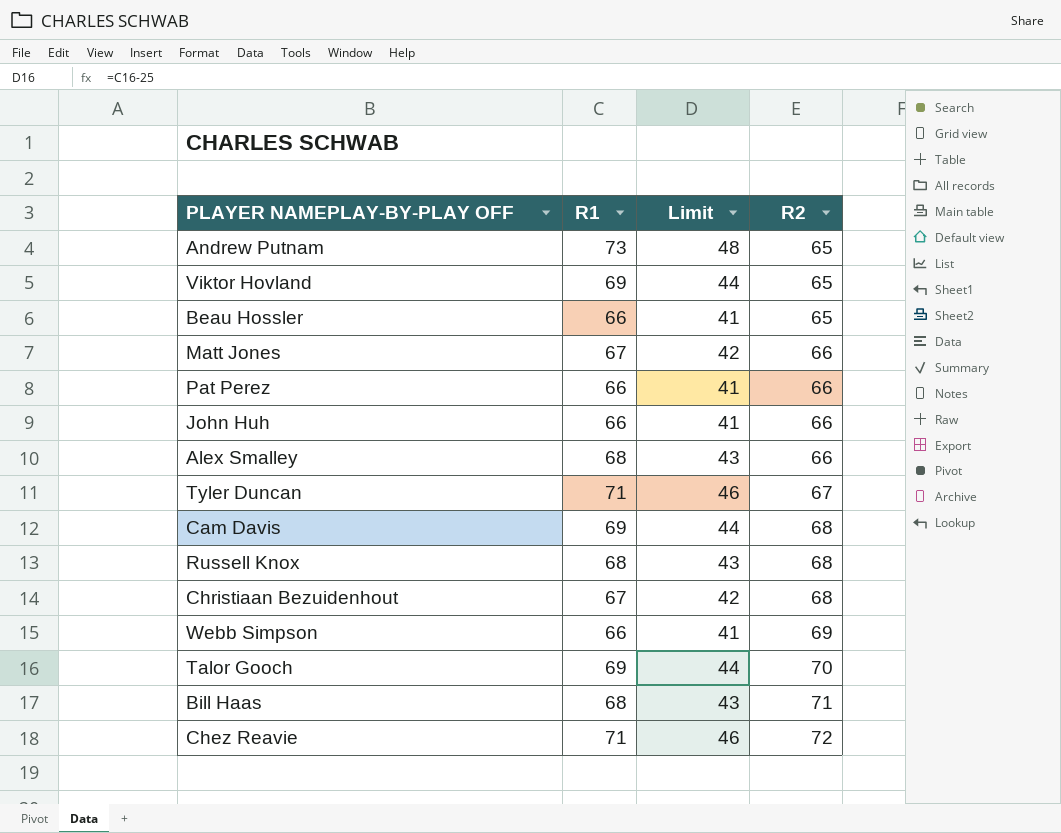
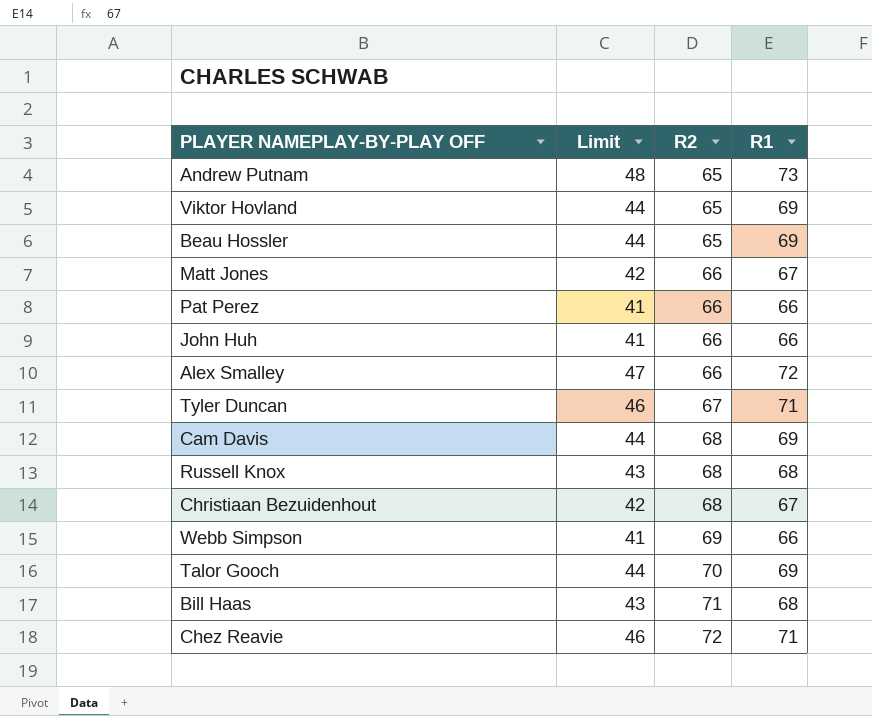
column R1 | position: 2 -> 4
Beau Hossler | Limit: 41 -> 44
Beau Hossler | R1: 66 -> 69
Alex Smalley | Limit: 43 -> 47
Alex Smalley | R1: 68 -> 72

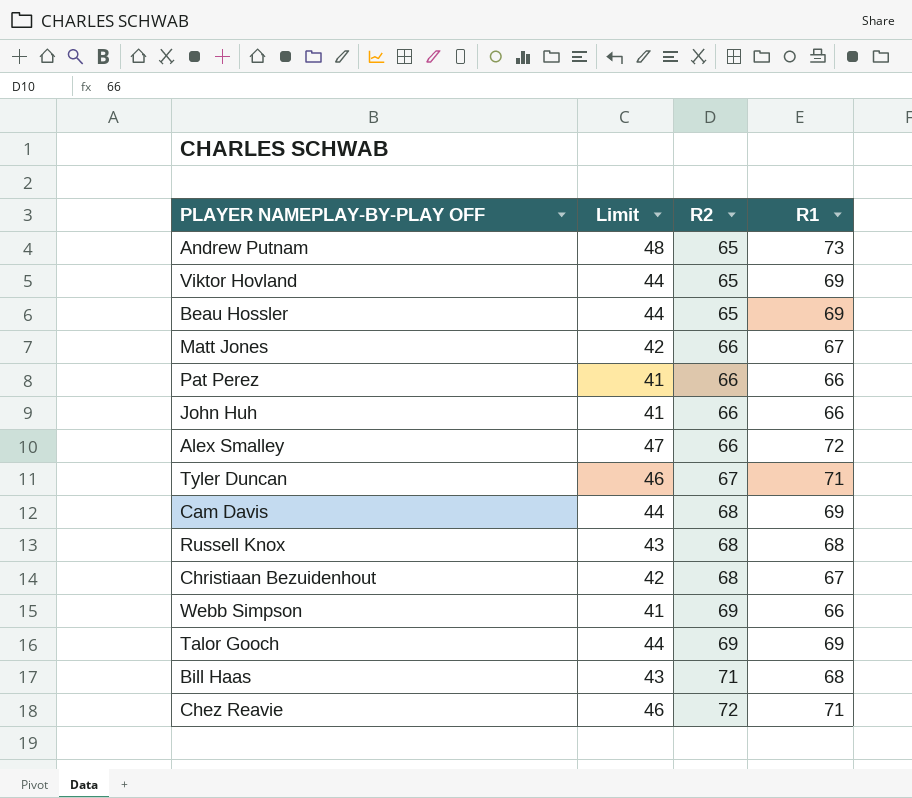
Talor Gooch | R2: 70 -> 69

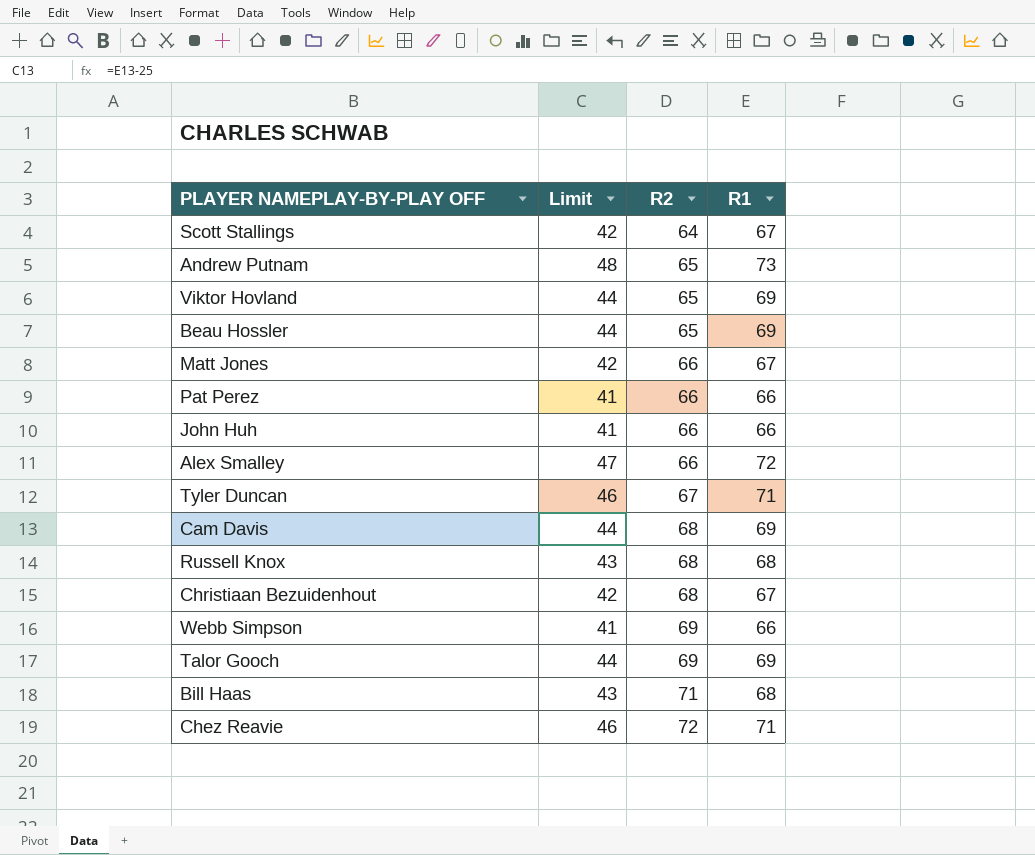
row Scott Stallings: none -> 42 | 64 | 67

